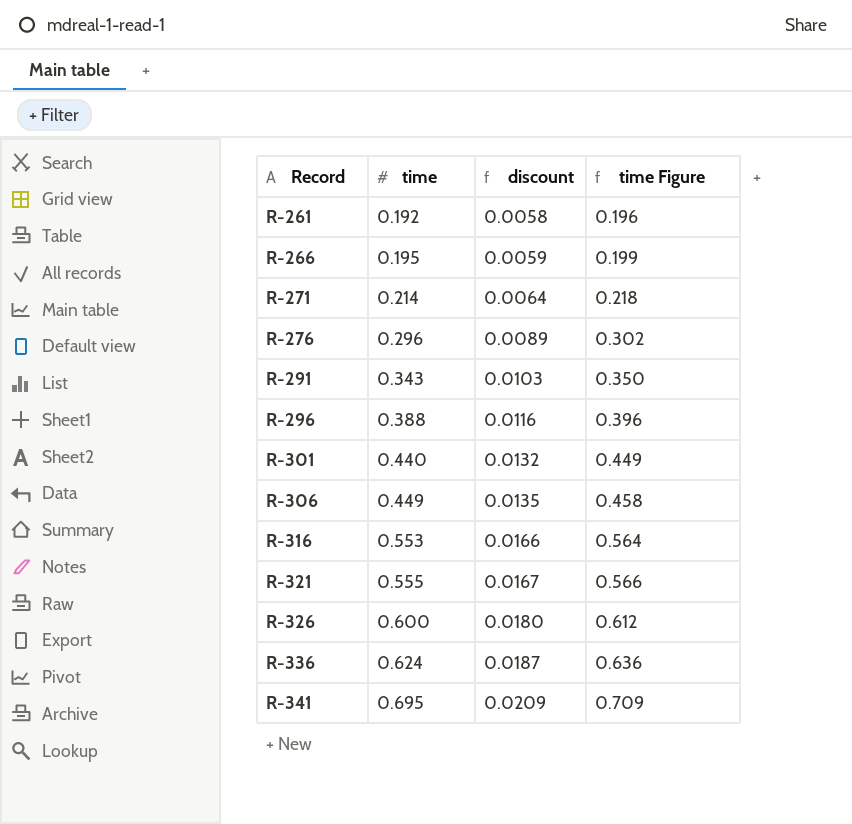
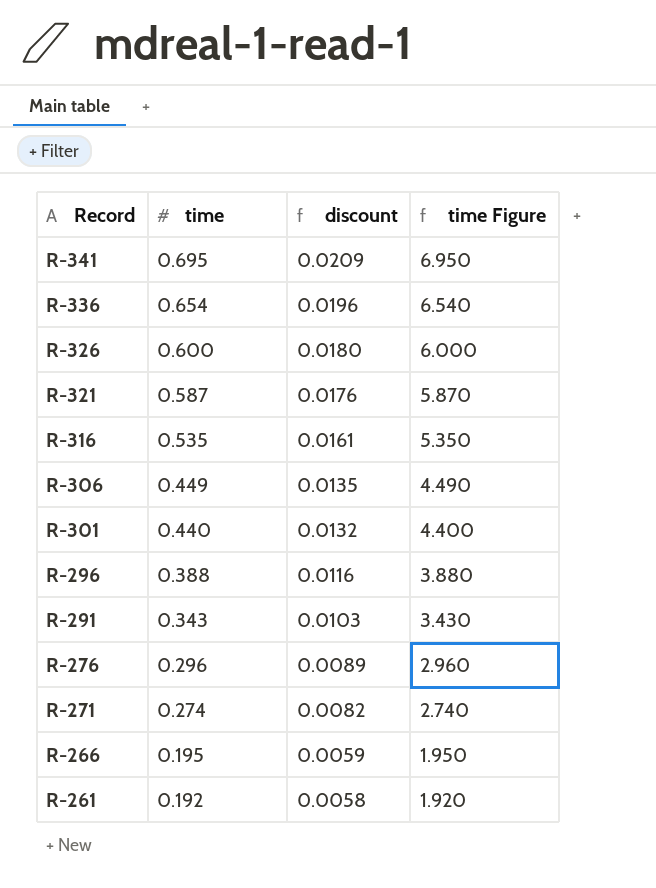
row order: Record ascending -> Record descending
column time Figure | formula: [time] * 1.02 -> [time] * 10
R-336 | time: 0.624 -> 0.654
R-336 | discount: 0.0187 -> 0.0196
R-321 | time: 0.555 -> 0.587
R-321 | discount: 0.0167 -> 0.0176
R-316 | time: 0.553 -> 0.535
R-316 | discount: 0.0166 -> 0.0161
R-271 | time: 0.214 -> 0.274
R-271 | discount: 0.0064 -> 0.0082

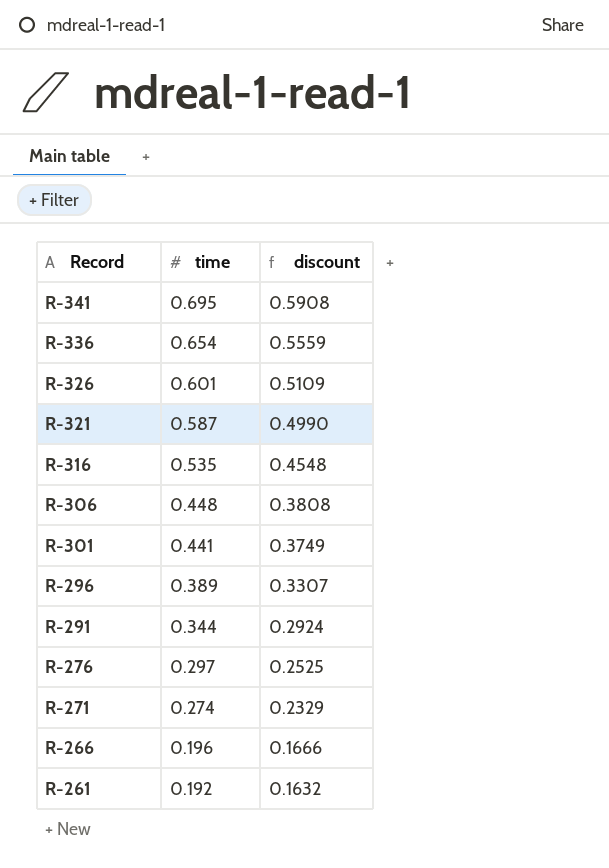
column time Figure | formula: [time] * 10 -> none
column discount | formula: [time] * 0.03 -> [time] * 0.85
R-326 | time: 0.600 -> 0.601
R-306 | time: 0.449 -> 0.448
R-301 | time: 0.440 -> 0.441
R-296 | time: 0.388 -> 0.389
R-291 | time: 0.343 -> 0.344
R-276 | time: 0.296 -> 0.297
R-266 | time: 0.195 -> 0.196

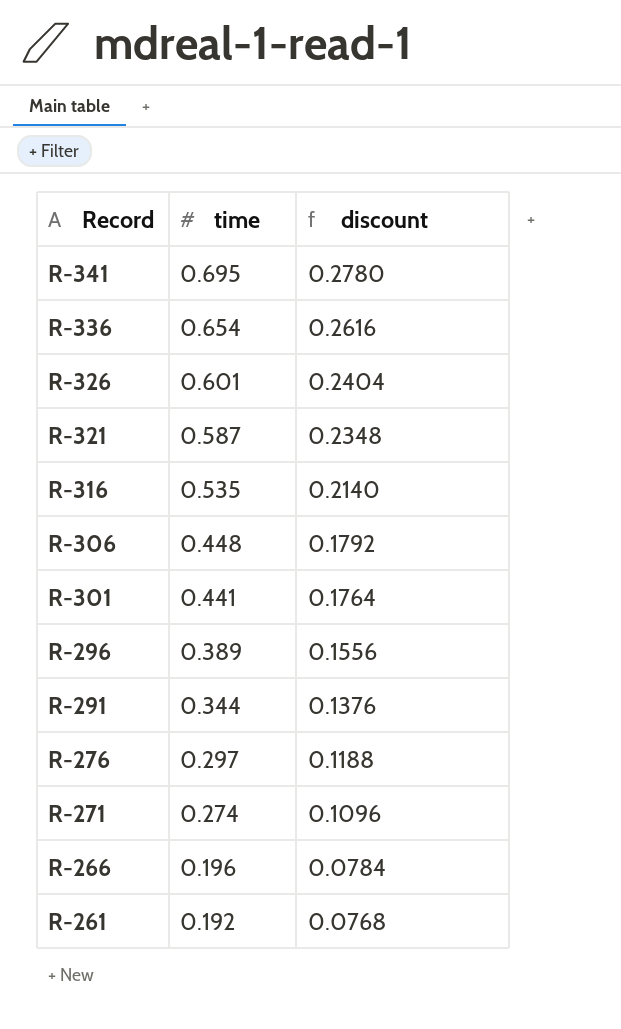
column discount | formula: [time] * 0.85 -> [time] * 0.4

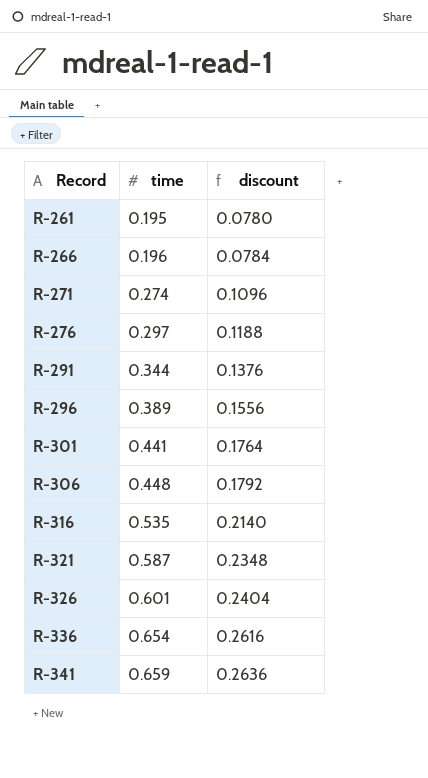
row order: Record descending -> Record ascending
R-261 | time: 0.192 -> 0.195
R-261 | discount: 0.0768 -> 0.0780
R-341 | time: 0.695 -> 0.659
R-341 | discount: 0.2780 -> 0.2636

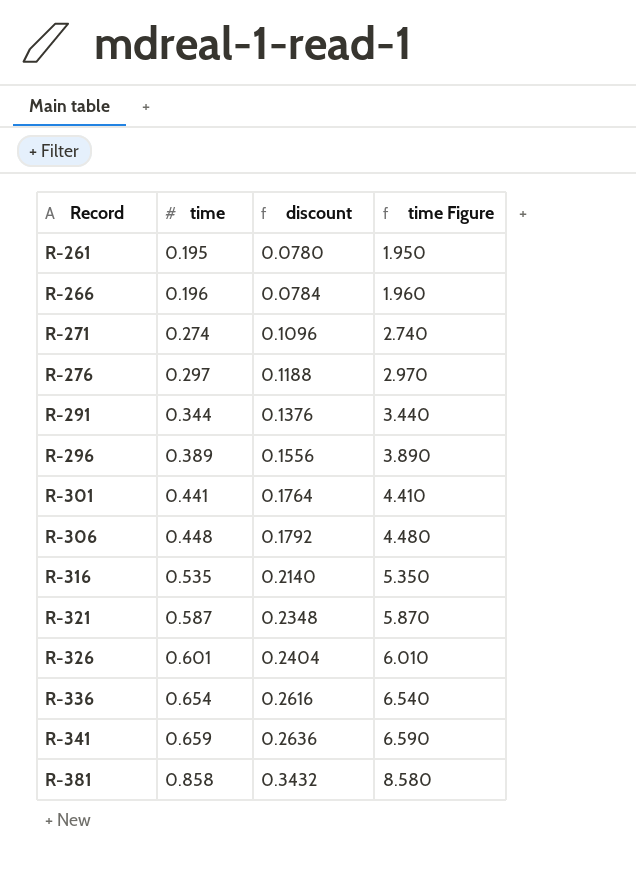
column time Figure | formula: none -> [time] * 10
row R-381: none -> 0.858 | 0.3432 | 8.580

